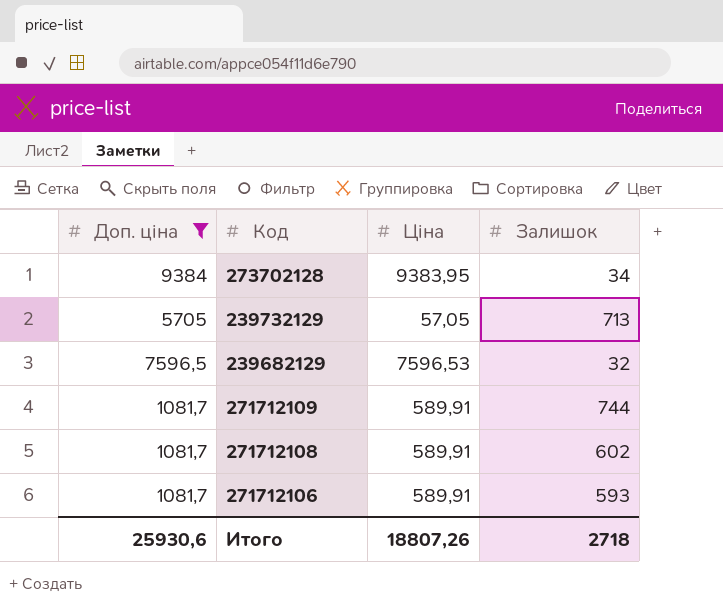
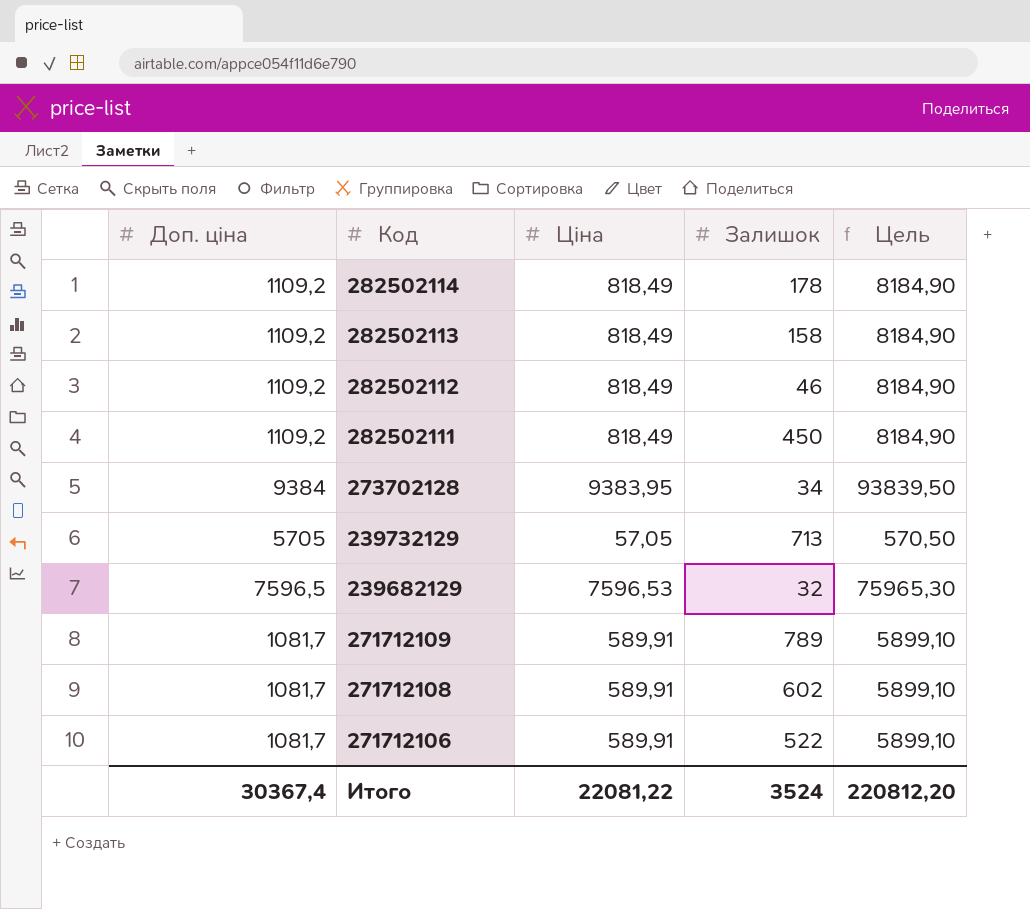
filter: Доп. ціна != 1109,2 -> none
column Цель | formula: none -> [Ціна] * 10
271712109 | Залишок: 744 -> 789
271712106 | Залишок: 593 -> 522
Итого | Доп. ціна: 25930,6 -> 30367,4
Итого | Ціна: 18807,26 -> 22081,22
Итого | Залишок: 2718 -> 3524

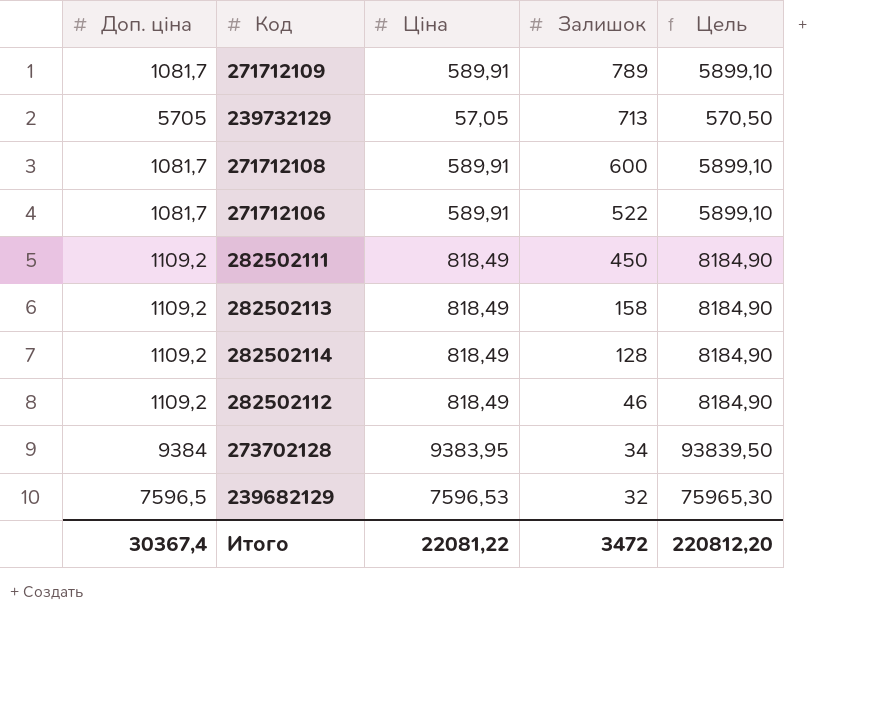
row order: none -> Залишок descending
271712108 | Залишок: 602 -> 600
282502114 | Залишок: 178 -> 128
Итого | Залишок: 3524 -> 3472

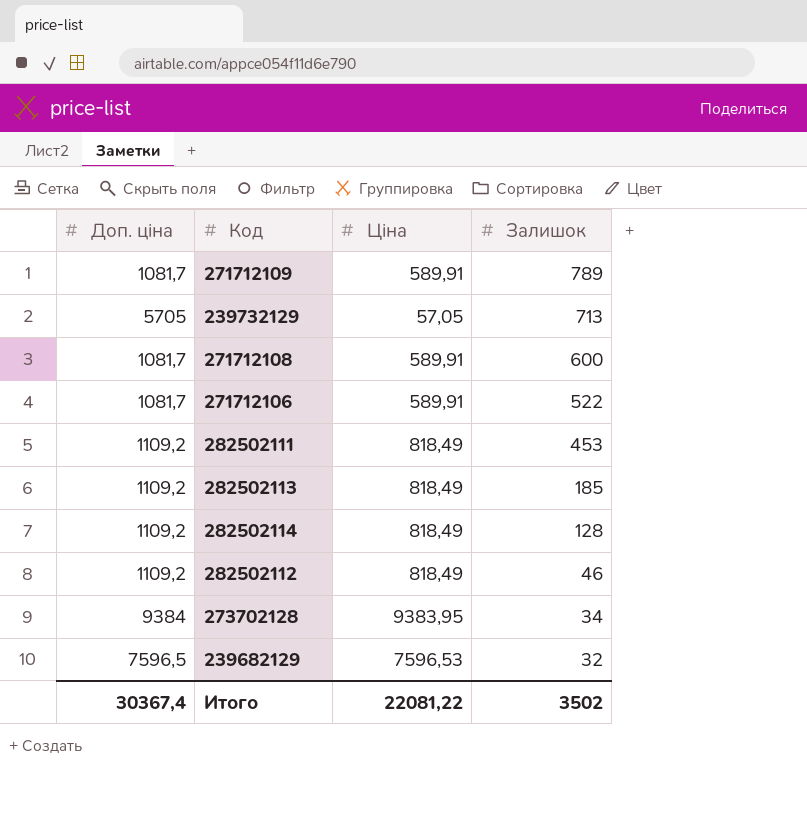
column Цель | formula: [Ціна] * 10 -> none
282502111 | Залишок: 450 -> 453
282502113 | Залишок: 158 -> 185
Итого | Залишок: 3472 -> 3502

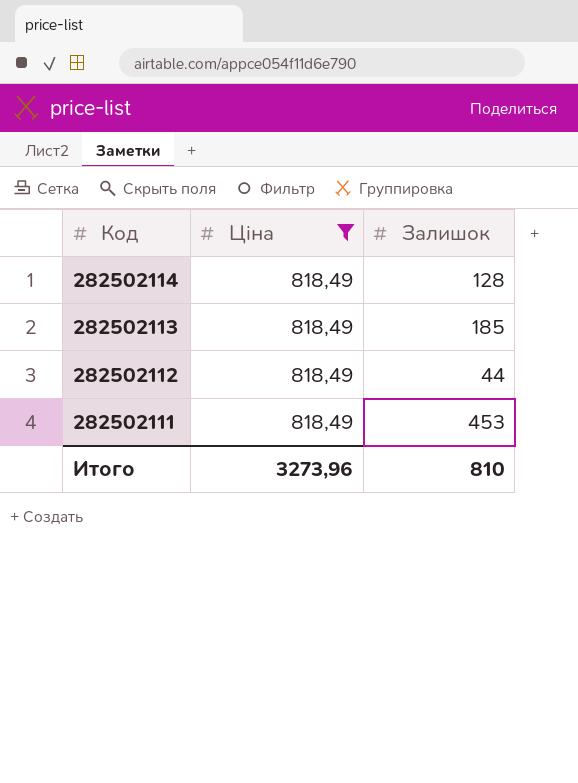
filter: none -> Ціна = 818,49
row order: Залишок descending -> Код descending
column Доп. ціна | position: 1 -> none
282502112 | Залишок: 46 -> 44
Итого | Ціна: 22081,22 -> 3273,96
Итого | Залишок: 3502 -> 810

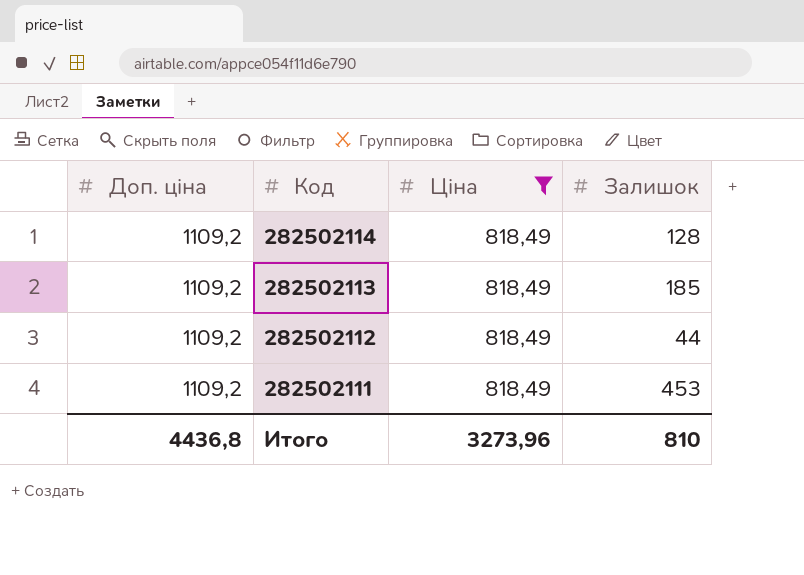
column Доп. ціна | position: none -> 1

